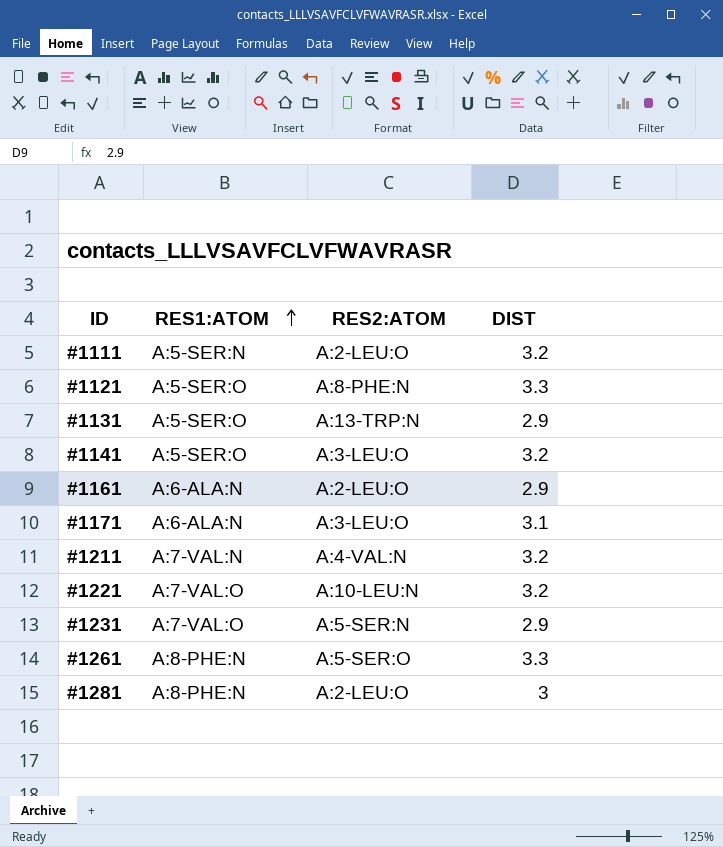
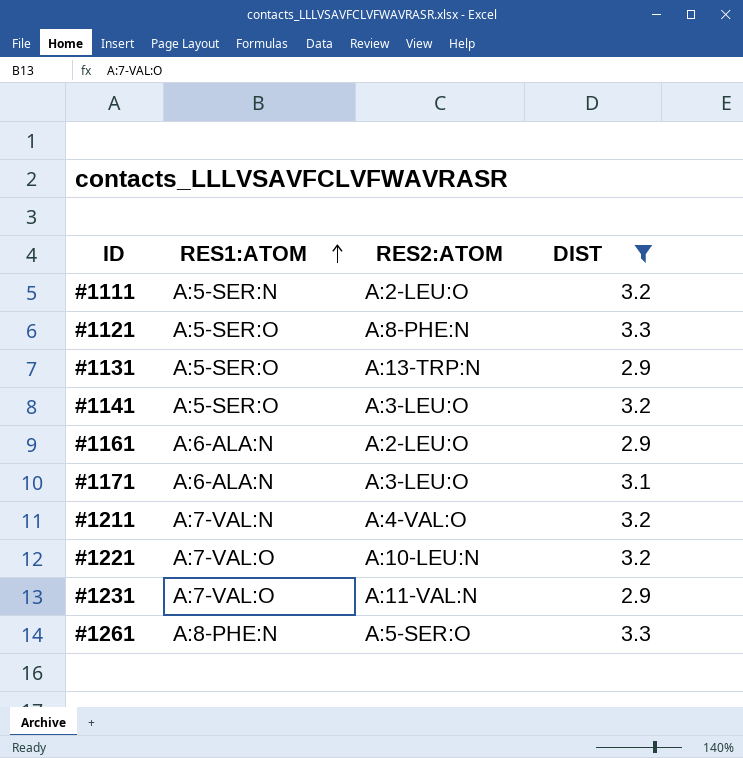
filter: none -> DIST != 3
#1211 | RES2:ATOM: A:4-VAL:N -> A:4-VAL:O
#1231 | RES2:ATOM: A:5-SER:N -> A:11-VAL:N

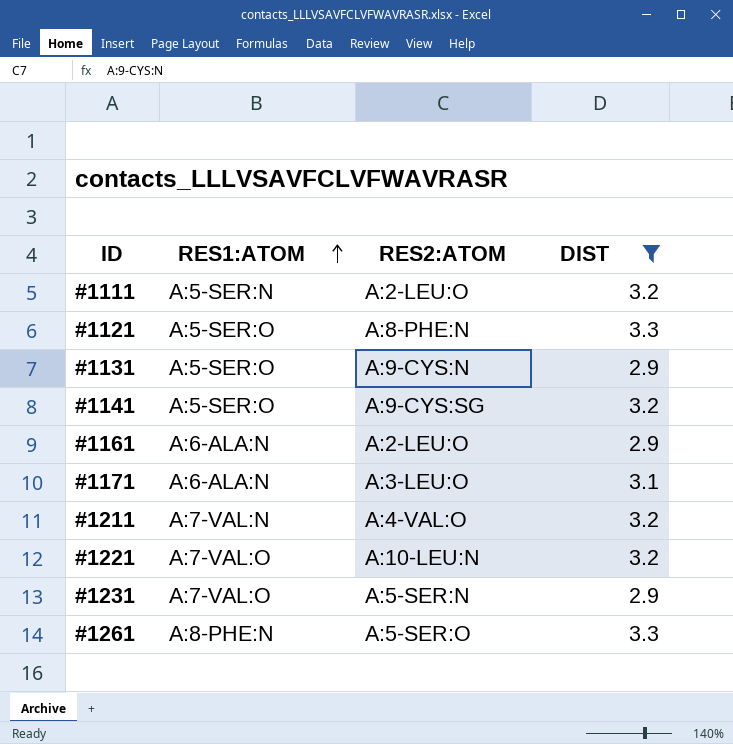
#1131 | RES2:ATOM: A:13-TRP:N -> A:9-CYS:N
#1141 | RES2:ATOM: A:3-LEU:O -> A:9-CYS:SG
#1231 | RES2:ATOM: A:11-VAL:N -> A:5-SER:N

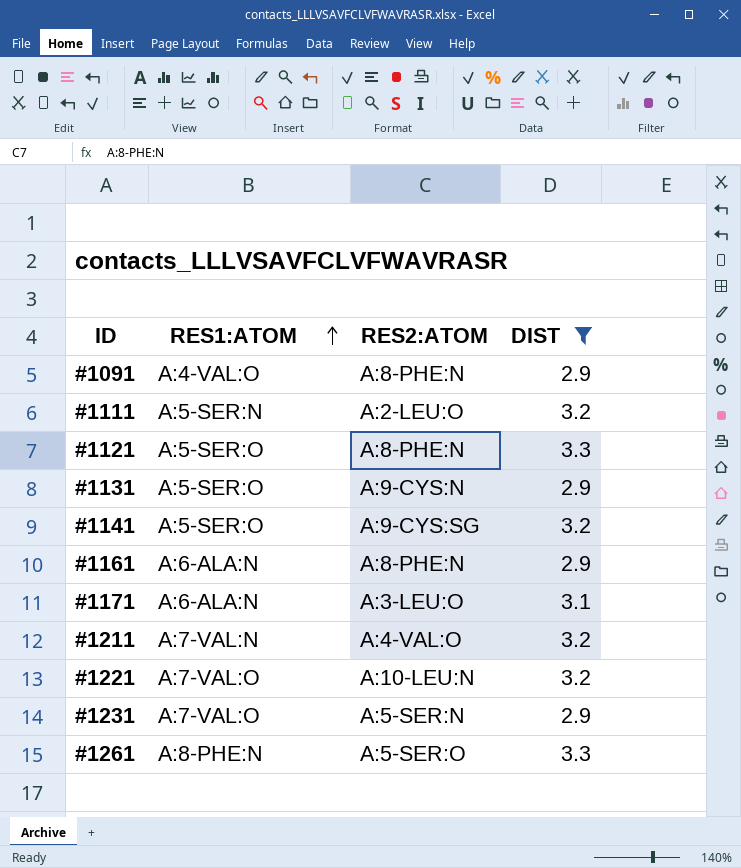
row #1091: none -> A:4-VAL:O | A:8-PHE:N | 2.9
#1161 | RES2:ATOM: A:2-LEU:O -> A:8-PHE:N

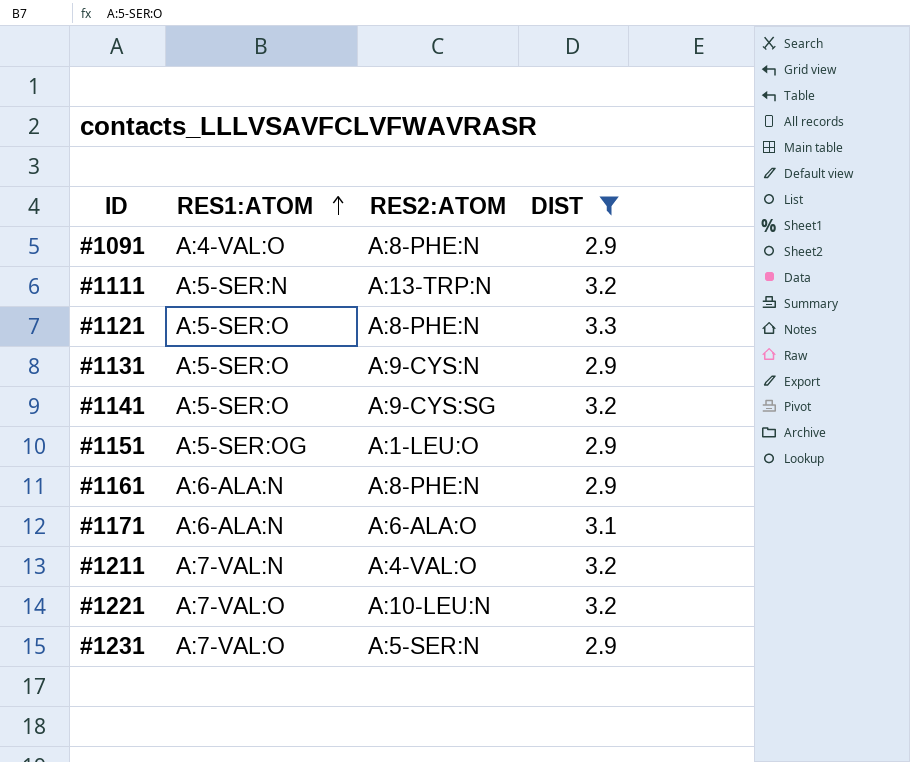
row #1261: A:8-PHE:N | A:5-SER:O | 3.3 -> none
#1111 | RES2:ATOM: A:2-LEU:O -> A:13-TRP:N
row #1151: none -> A:5-SER:OG | A:1-LEU:O | 2.9
#1171 | RES2:ATOM: A:3-LEU:O -> A:6-ALA:O

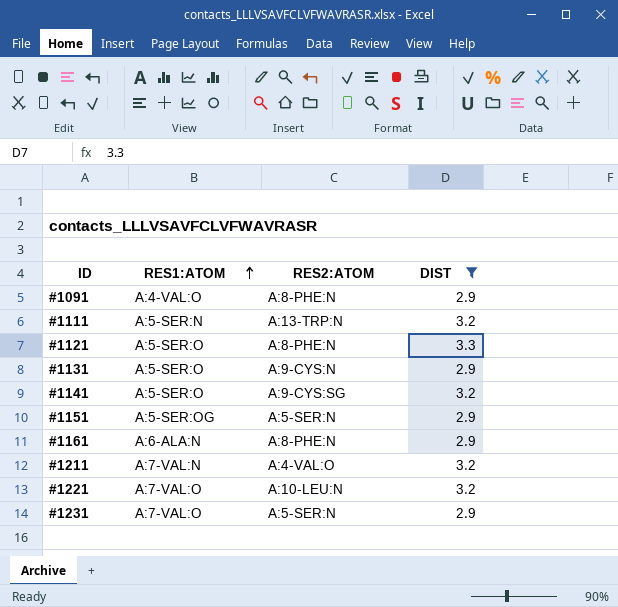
row #1171: A:6-ALA:N | A:6-ALA:O | 3.1 -> none
#1151 | RES2:ATOM: A:1-LEU:O -> A:5-SER:N

